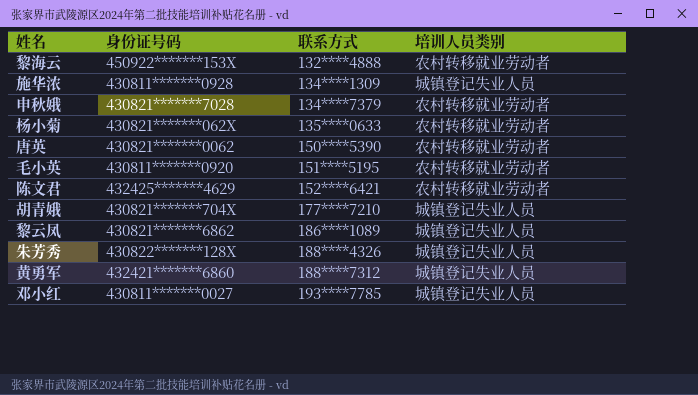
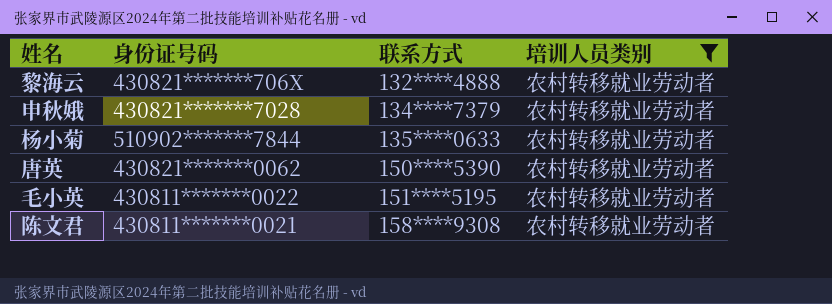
filter: none -> 培训人员类别 = 农村转移就业劳动者
黎海云 | 身份证号码: 450922*******153X -> 430821*******706X
杨小菊 | 身份证号码: 430821*******062X -> 510902*******7844
毛小英 | 身份证号码: 430811*******0920 -> 430811*******0022
陈文君 | 身份证号码: 432425*******4629 -> 430811*******0021
陈文君 | 联系方式: 152****6421 -> 158****9308

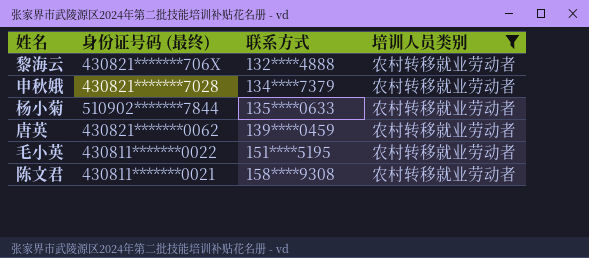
column name: 身份证号码 -> 身份证号码 (最终)
唐英 | 联系方式: 150****5390 -> 139****0459

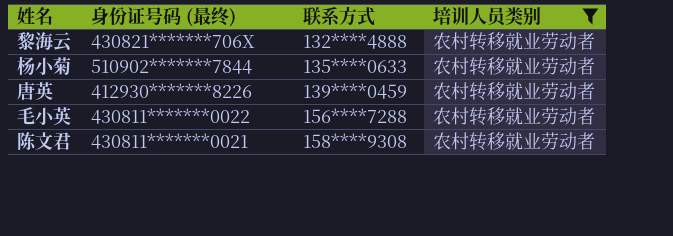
row 申秋娥: 430821*******7028 | 134****7379 | 农村转移就业劳动者 -> none
唐英 | 身份证号码 (最终): 430821*******0062 -> 412930*******8226
毛小英 | 联系方式: 151****5195 -> 156****7288

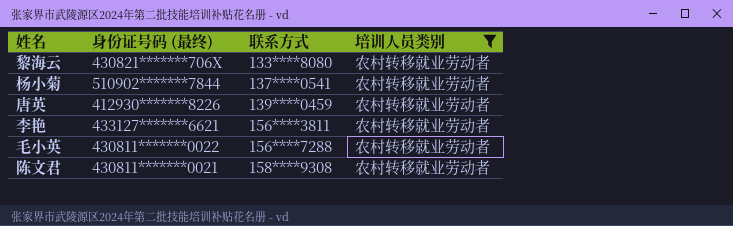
黎海云 | 联系方式: 132****4888 -> 133****8080
杨小菊 | 联系方式: 135****0633 -> 137****0541
row 李艳: none -> 433127*******6621 | 156****3811 | 农村转移就业劳动者

